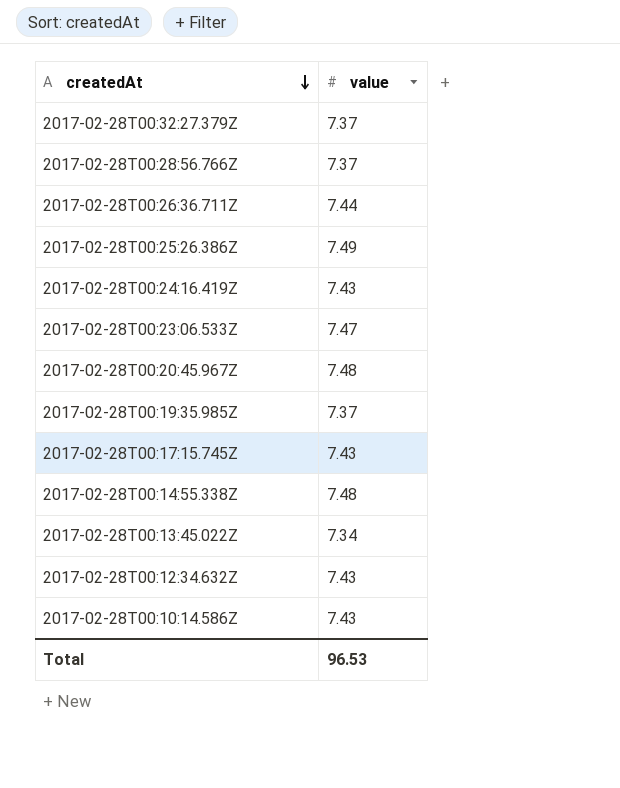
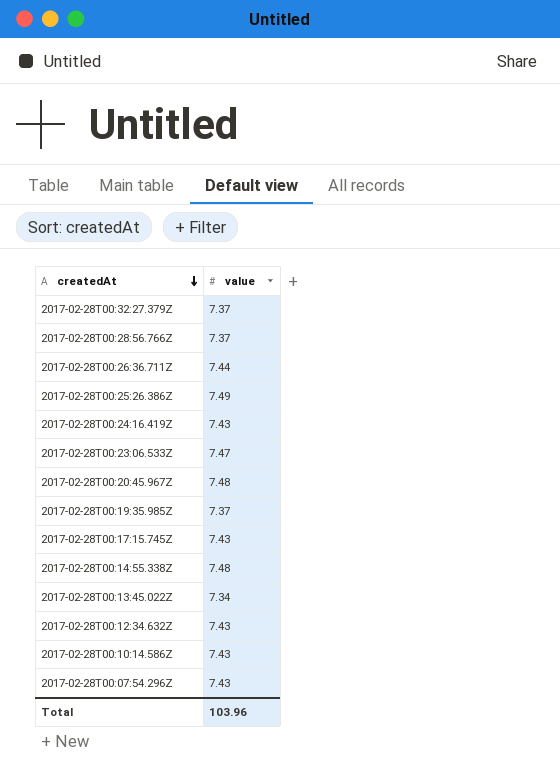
row 2017-02-28T00:07:54.296Z: none -> 7.43
Total | value: 96.53 -> 103.96

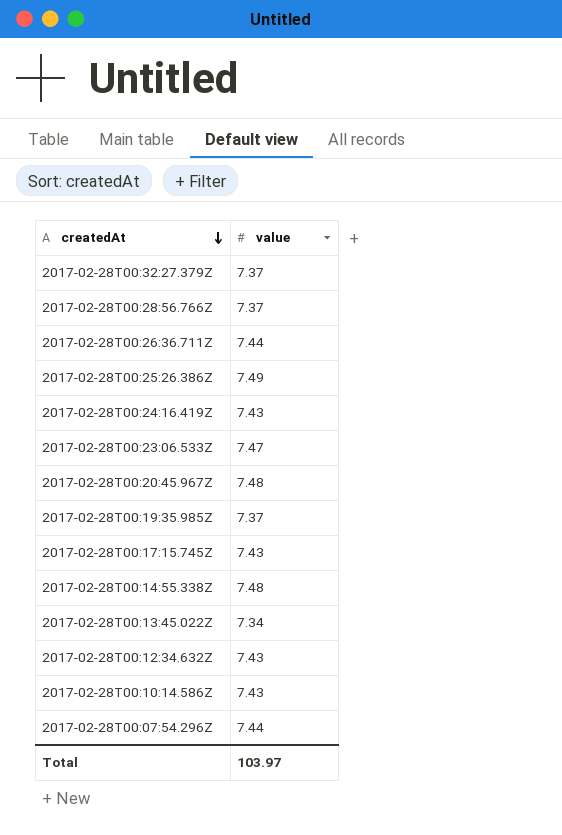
2017-02-28T00:07:54.296Z | value: 7.43 -> 7.44
Total | value: 103.96 -> 103.97

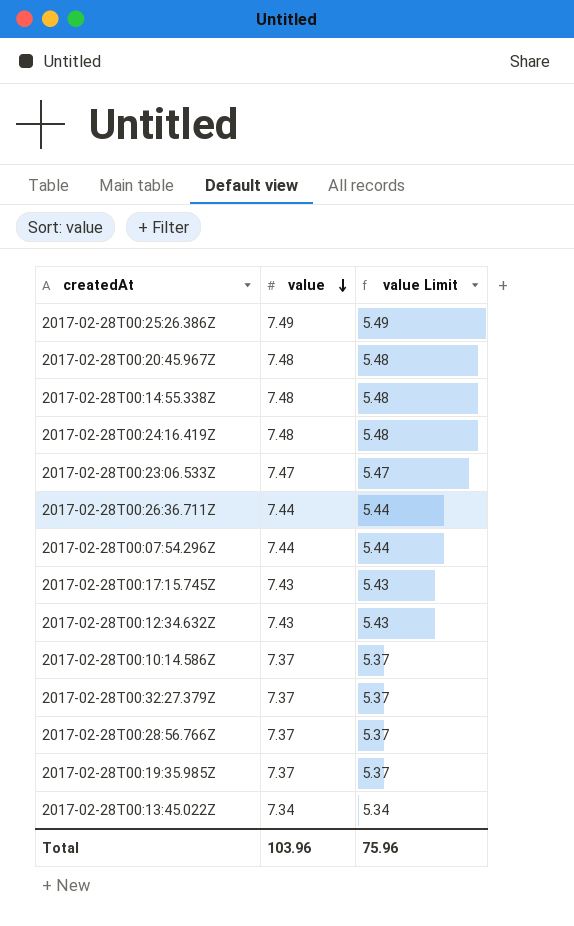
row order: createdAt descending -> value descending
column value Limit | formula: none -> [value] - 2
2017-02-28T00:24:16.419Z | value: 7.43 -> 7.48
2017-02-28T00:10:14.586Z | value: 7.43 -> 7.37
Total | value: 103.97 -> 103.96

